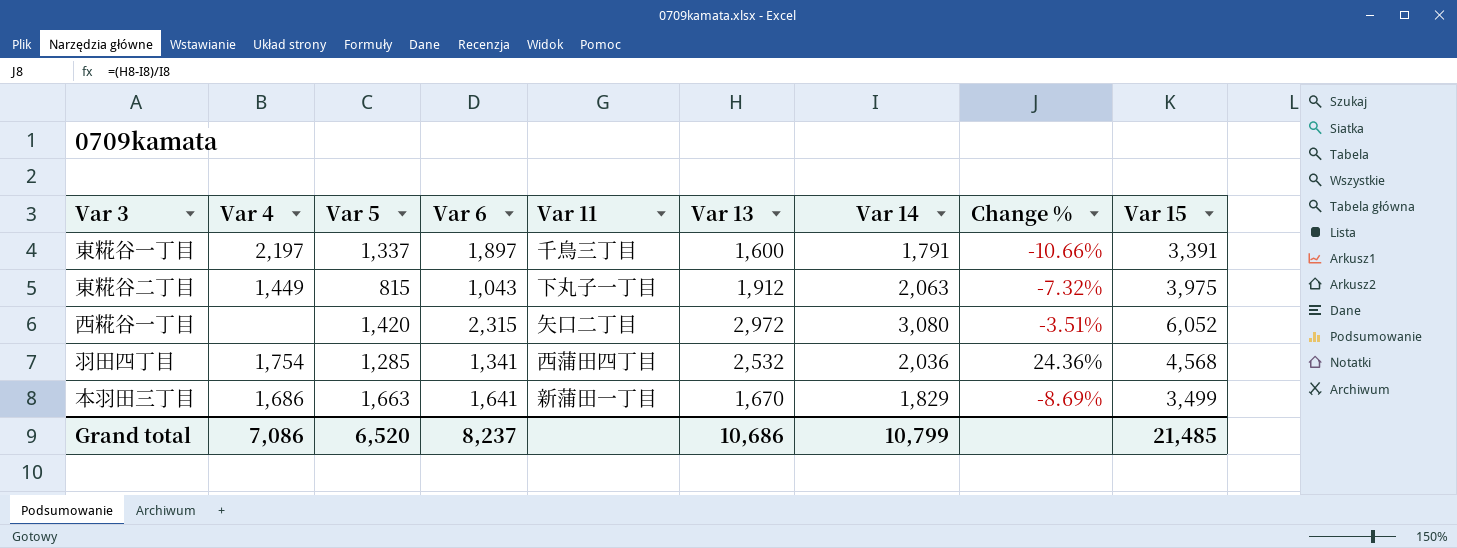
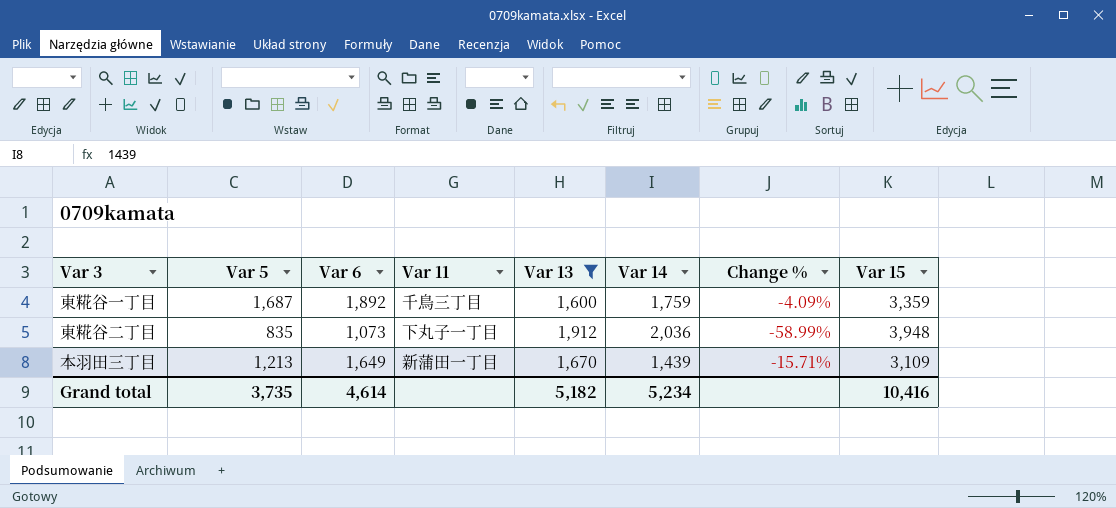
filter: none -> Var 13 <= 1,912
column Var 4 | position: 2 -> none
column Change % | formula: ([Var 13] - [Var 14]) / [Var 14] -> ([Var 5] - [Var 14]) / [Var 14]
東糀谷一丁目 | Var 5: 1,337 -> 1,687
東糀谷一丁目 | Var 6: 1,897 -> 1,892
東糀谷一丁目 | Var 14: 1,791 -> 1,759
東糀谷一丁目 | Var 15: 3,391 -> 3,359
東糀谷二丁目 | Var 5: 815 -> 835
東糀谷二丁目 | Var 6: 1,043 -> 1,073
東糀谷二丁目 | Var 14: 2,063 -> 2,036
東糀谷二丁目 | Var 15: 3,975 -> 3,948
本羽田三丁目 | Var 5: 1,663 -> 1,213
本羽田三丁目 | Var 6: 1,641 -> 1,649
本羽田三丁目 | Var 14: 1,829 -> 1,439
本羽田三丁目 | Var 15: 3,499 -> 3,109
Grand total | Var 5: 6,520 -> 3,735
Grand total | Var 6: 8,237 -> 4,614
Grand total | Var 13: 10,686 -> 5,182
Grand total | Var 14: 10,799 -> 5,234
Grand total | Var 15: 21,485 -> 10,416

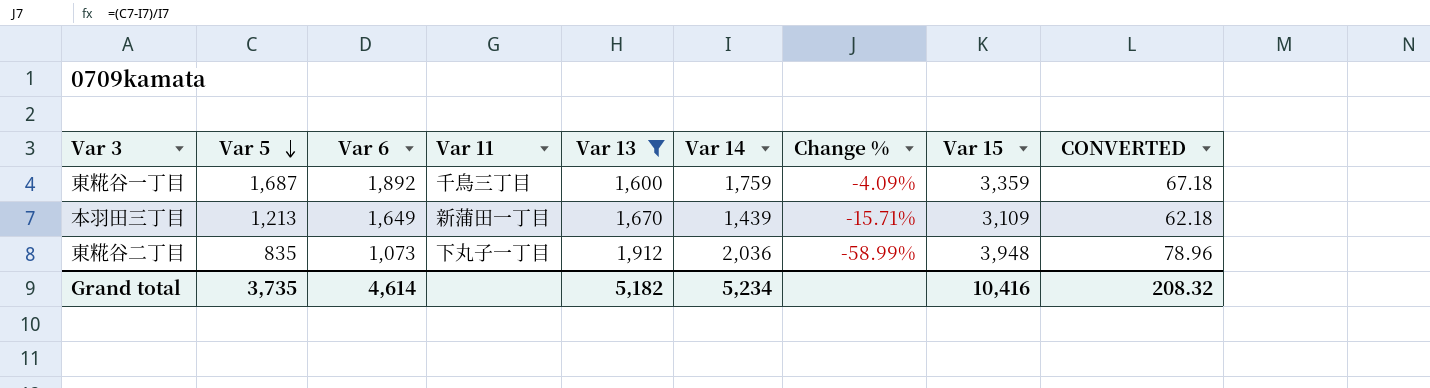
row order: none -> Var 5 descending
column CONVERTED | formula: none -> [Var 15] * 0.02

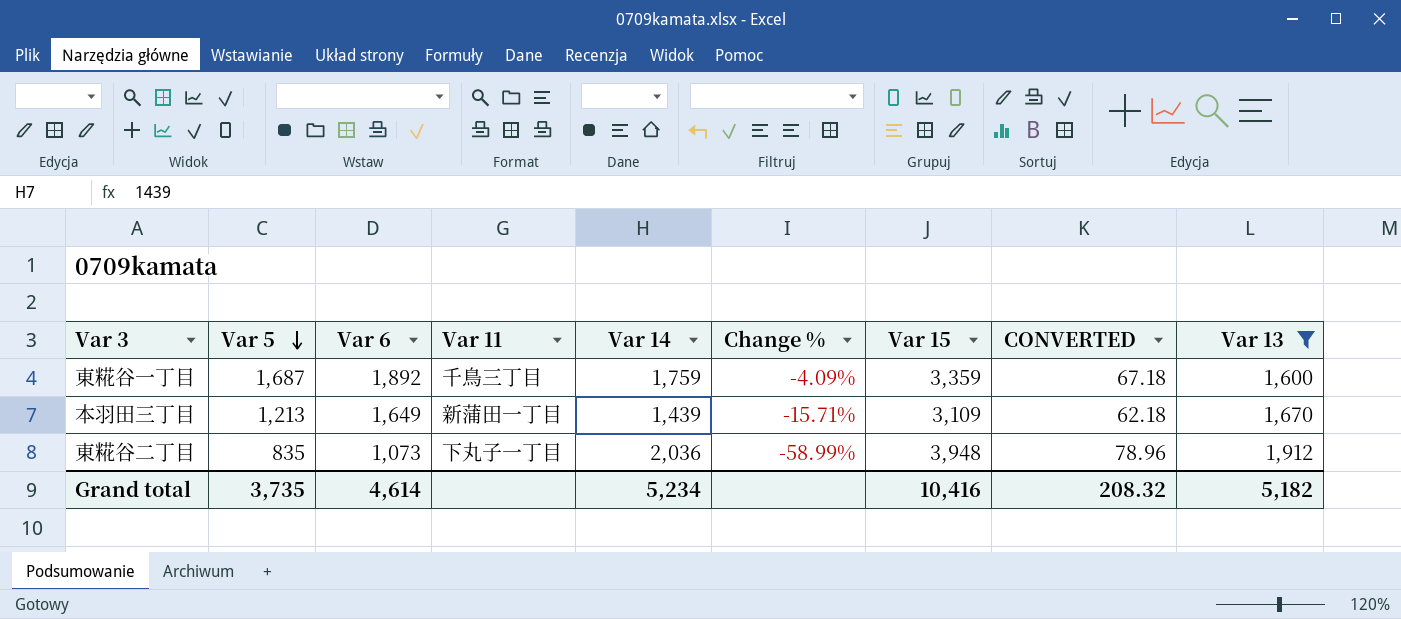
column Var 13 | position: 5 -> 9

